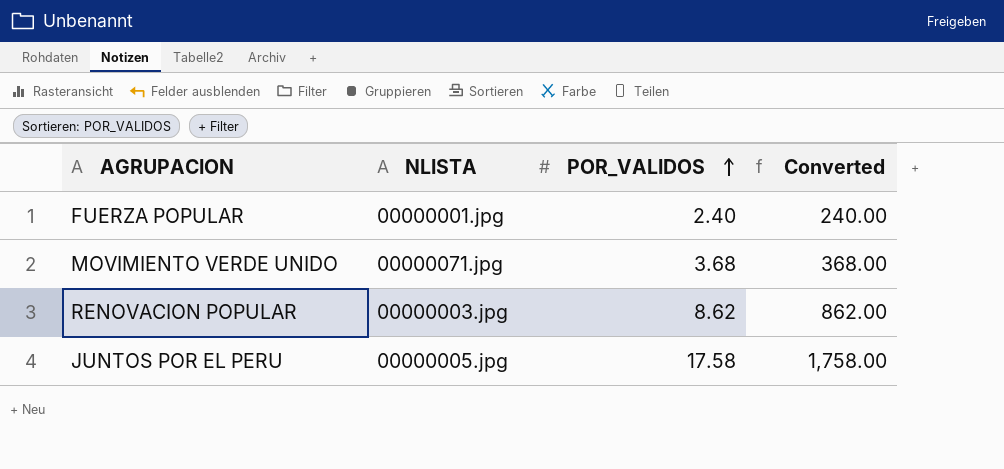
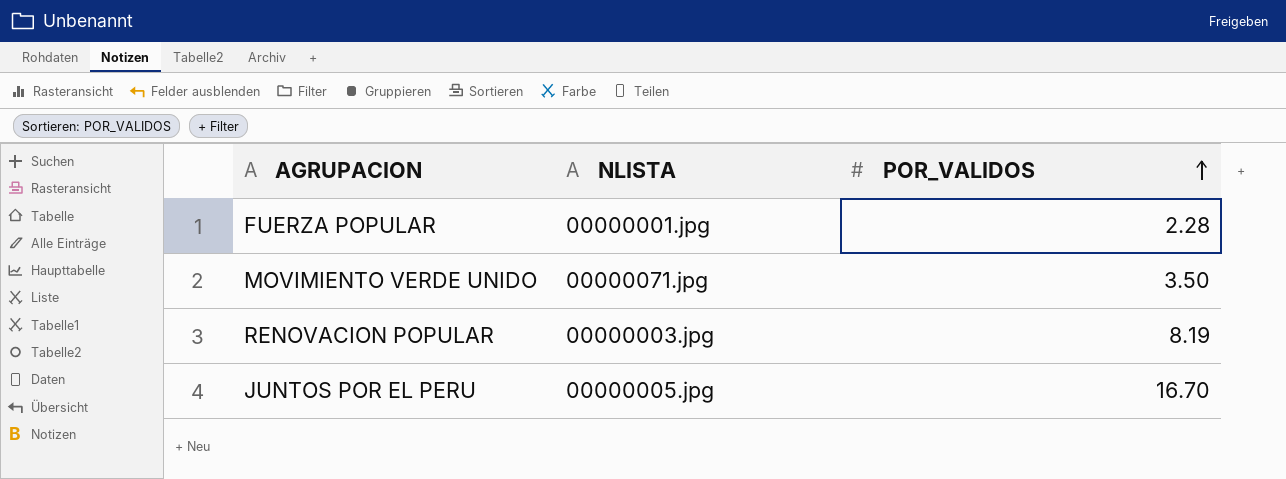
column Converted | formula: [POR_VALIDOS] * 100 -> none
FUERZA POPULAR | POR_VALIDOS: 2.40 -> 2.28
MOVIMIENTO VERDE UNIDO | POR_VALIDOS: 3.68 -> 3.50
RENOVACION POPULAR | POR_VALIDOS: 8.62 -> 8.19
JUNTOS POR EL PERU | POR_VALIDOS: 17.58 -> 16.70

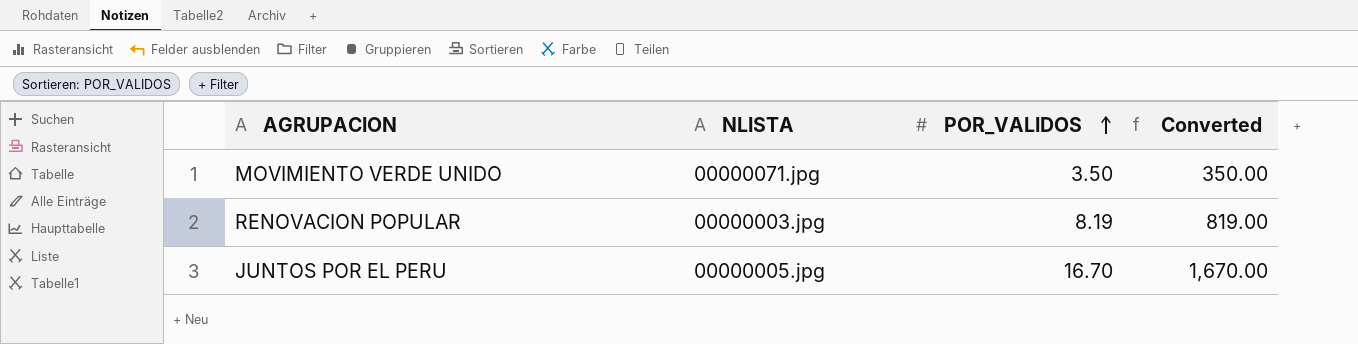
column Converted | formula: none -> [POR_VALIDOS] * 100
row FUERZA POPULAR: 00000001.jpg | 2.28 -> none

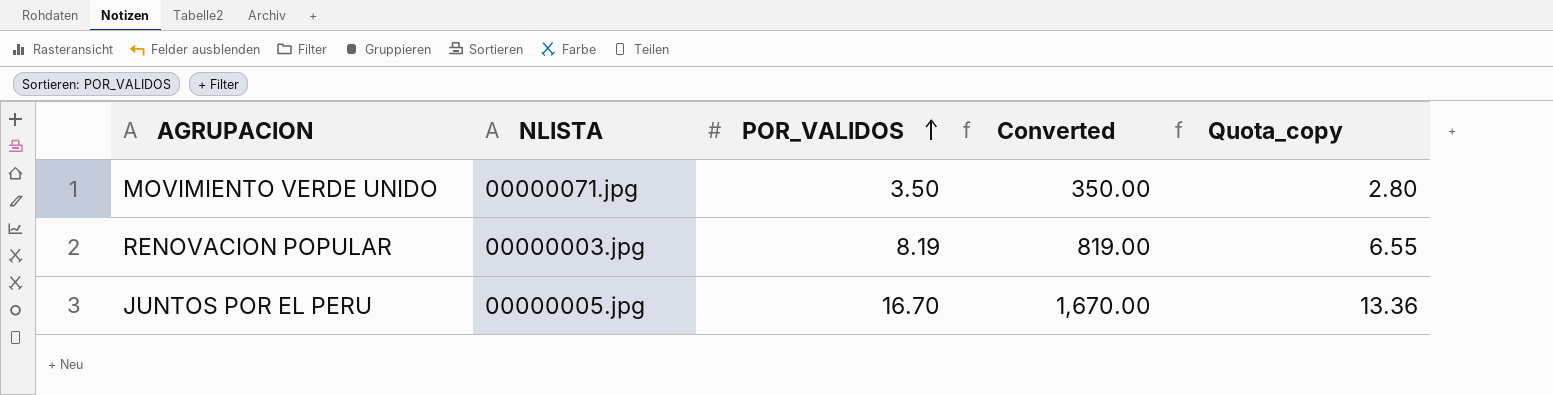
column Quota_copy | formula: none -> [POR_VALIDOS] * 0.8

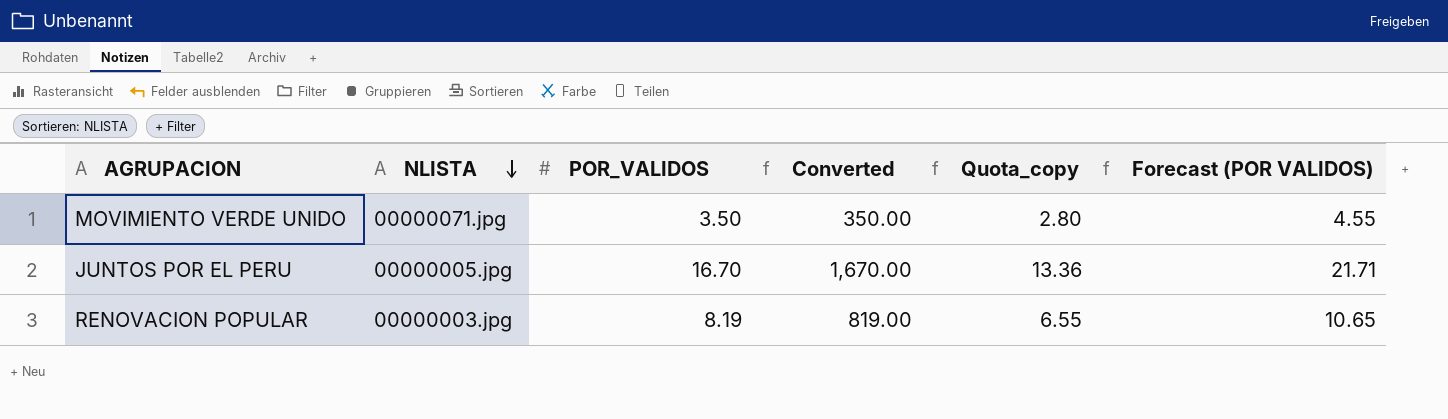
row order: POR_VALIDOS ascending -> NLISTA descending
column Forecast (POR VALIDOS) | formula: none -> [POR_VALIDOS] * 1.3

